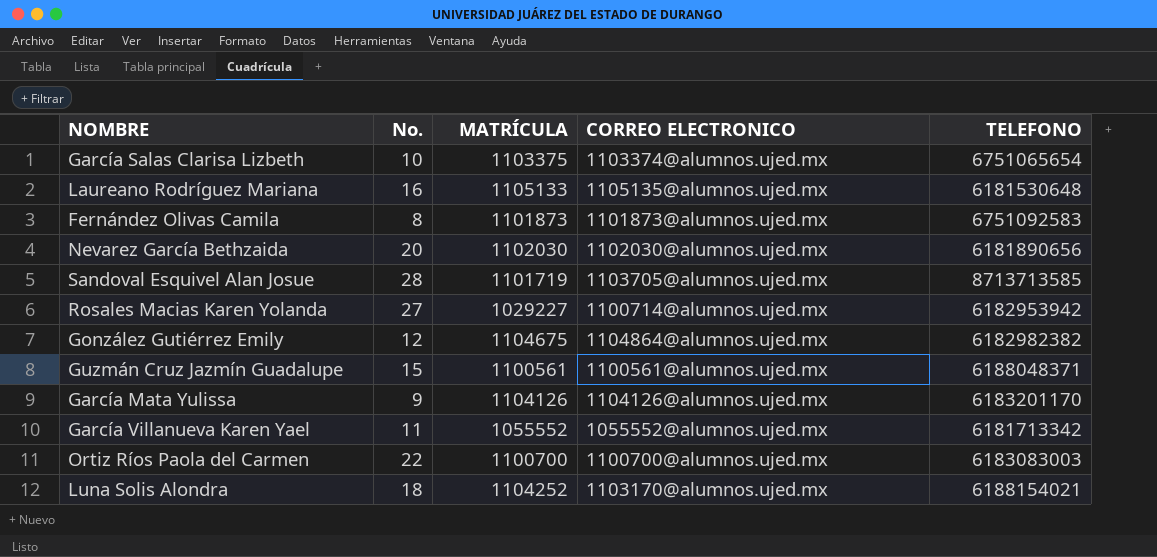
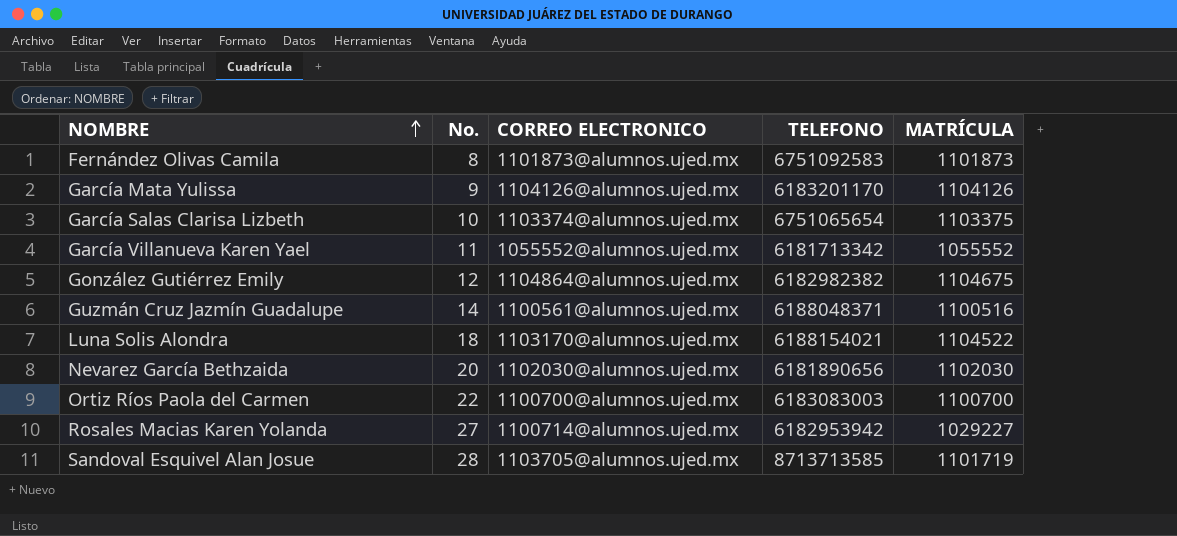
row order: none -> NOMBRE ascending
column MATRÍCULA | position: 3 -> 5
row Laureano Rodríguez Mariana: 16 | 1105133 | 1105135@alumnos.ujed.mx | 6181530648 -> none
Guzmán Cruz Jazmín Guadalupe | No.: 15 -> 14
Guzmán Cruz Jazmín Guadalupe | MATRÍCULA: 1100561 -> 1100516
Luna Solis Alondra | MATRÍCULA: 1104252 -> 1104522

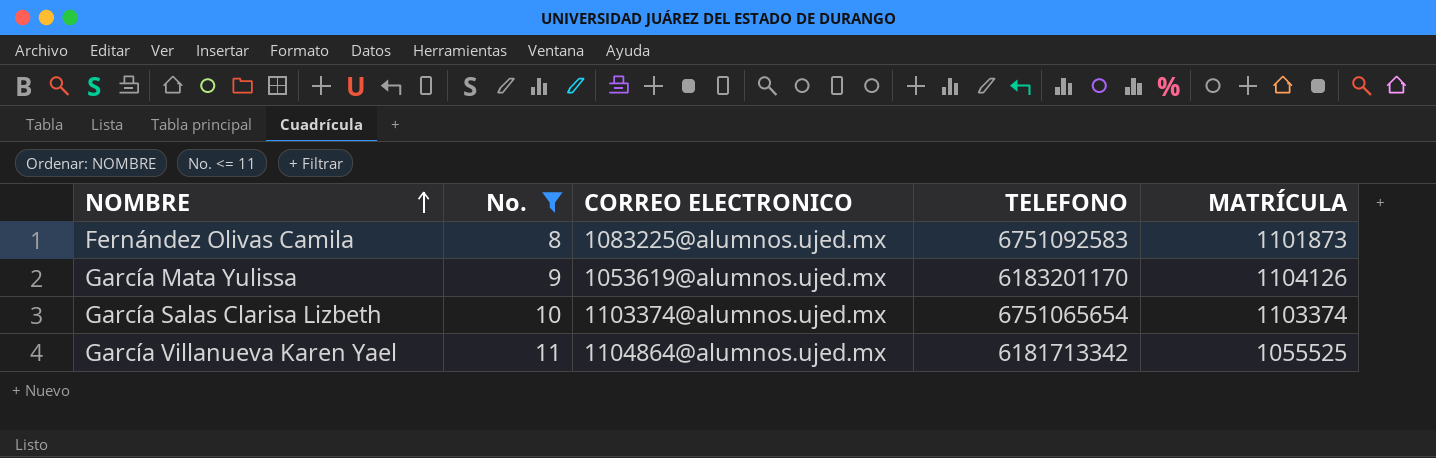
filter: none -> No. <= 11
Fernández Olivas Camila | CORREO ELECTRONICO: 1101873@alumnos.ujed.mx -> 1083225@alumnos.ujed.mx
García Mata Yulissa | CORREO ELECTRONICO: 1104126@alumnos.ujed.mx -> 1053619@alumnos.ujed.mx
García Salas Clarisa Lizbeth | MATRÍCULA: 1103375 -> 1103374
García Villanueva Karen Yael | CORREO ELECTRONICO: 1055552@alumnos.ujed.mx -> 1104864@alumnos.ujed.mx
García Villanueva Karen Yael | MATRÍCULA: 1055552 -> 1055525

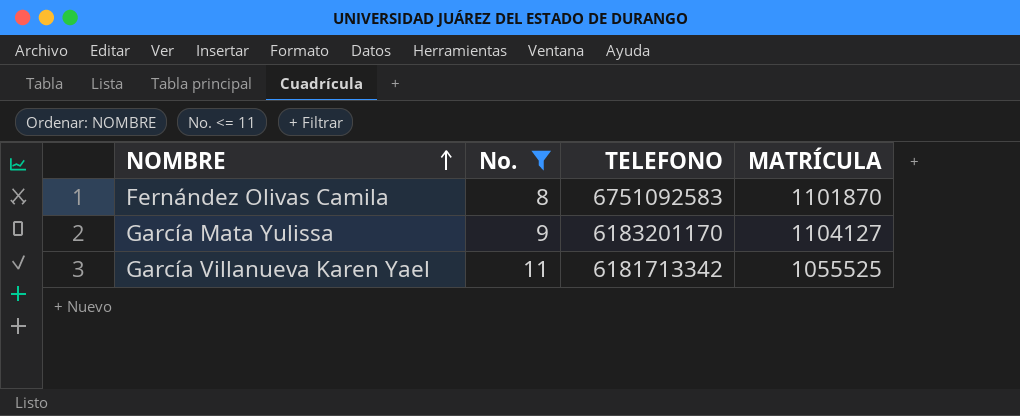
column CORREO ELECTRONICO | position: 3 -> none
row García Salas Clarisa Lizbeth: 10 | 1103374@alumnos.ujed.mx | 6751065654 | 1103374 -> none
Fernández Olivas Camila | MATRÍCULA: 1101873 -> 1101870
García Mata Yulissa | MATRÍCULA: 1104126 -> 1104127

